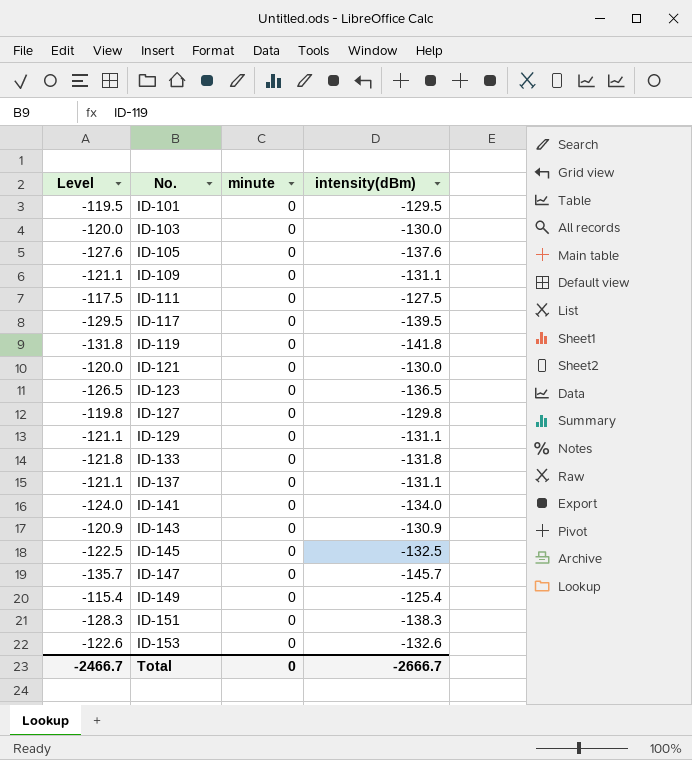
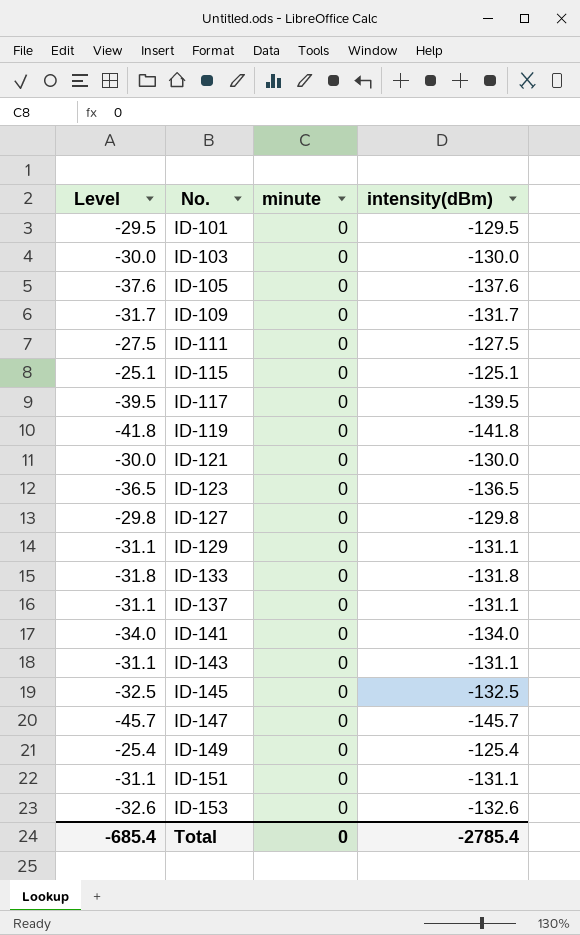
column Level | formula: [intensity(dBm)] + 10 -> [intensity(dBm)] + 100
ID-109 | intensity(dBm): -131.1 -> -131.7
row ID-115: none -> -25.1 | 0 | -125.1
ID-143 | intensity(dBm): -130.9 -> -131.1
ID-151 | intensity(dBm): -138.3 -> -131.1
Total | Level: -2466.7 -> -685.4
Total | intensity(dBm): -2666.7 -> -2785.4

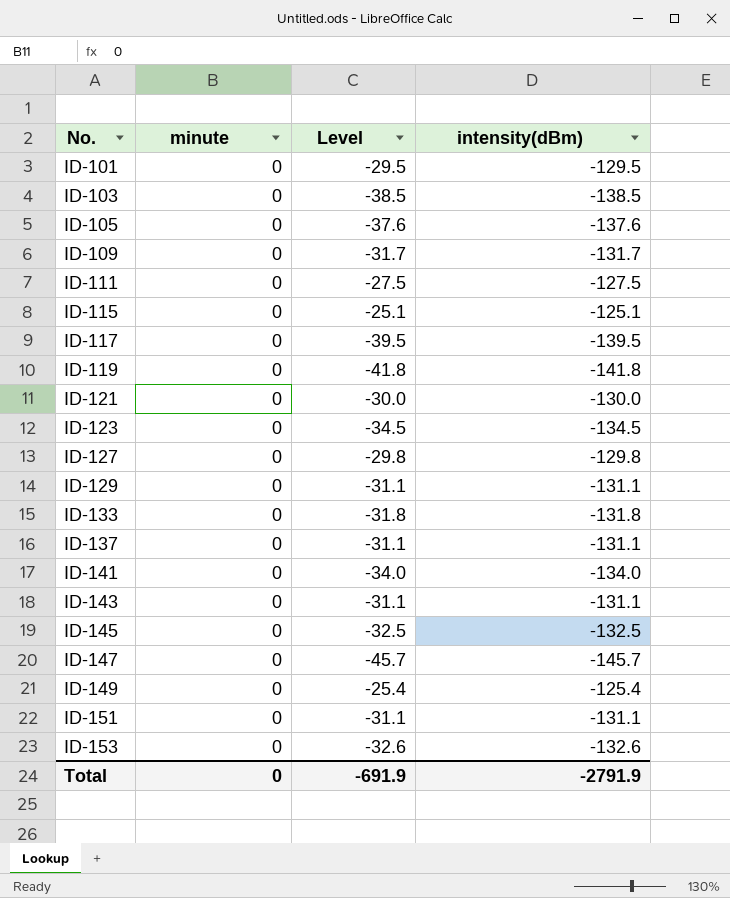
column Level | position: 1 -> 3
ID-103 | Level: -30.0 -> -38.5
ID-103 | intensity(dBm): -130.0 -> -138.5
ID-123 | Level: -36.5 -> -34.5
ID-123 | intensity(dBm): -136.5 -> -134.5
Total | Level: -685.4 -> -691.9
Total | intensity(dBm): -2785.4 -> -2791.9

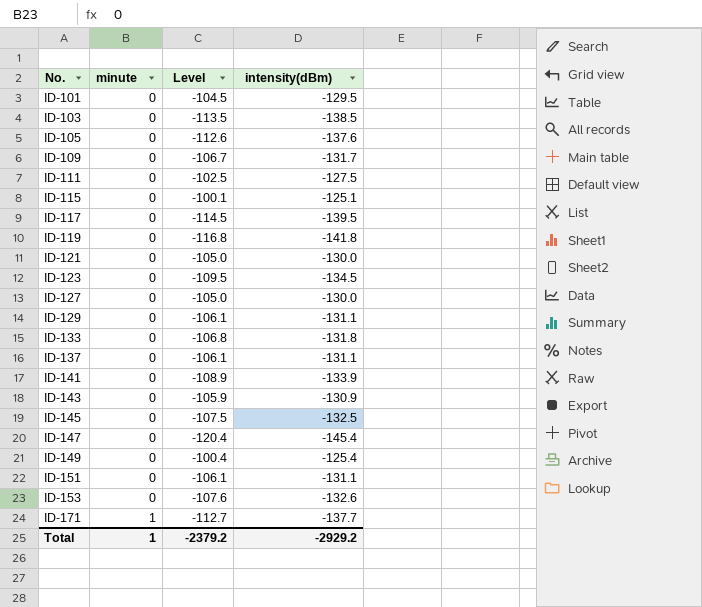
column Level | formula: [intensity(dBm)] + 100 -> [intensity(dBm)] + 25
ID-127 | intensity(dBm): -129.8 -> -130.0
ID-141 | intensity(dBm): -134.0 -> -133.9
ID-143 | intensity(dBm): -131.1 -> -130.9
ID-147 | intensity(dBm): -145.7 -> -145.4
row ID-171: none -> 1 | -112.7 | -137.7
Total | minute: 0 -> 1
Total | Level: -691.9 -> -2379.2
Total | intensity(dBm): -2791.9 -> -2929.2

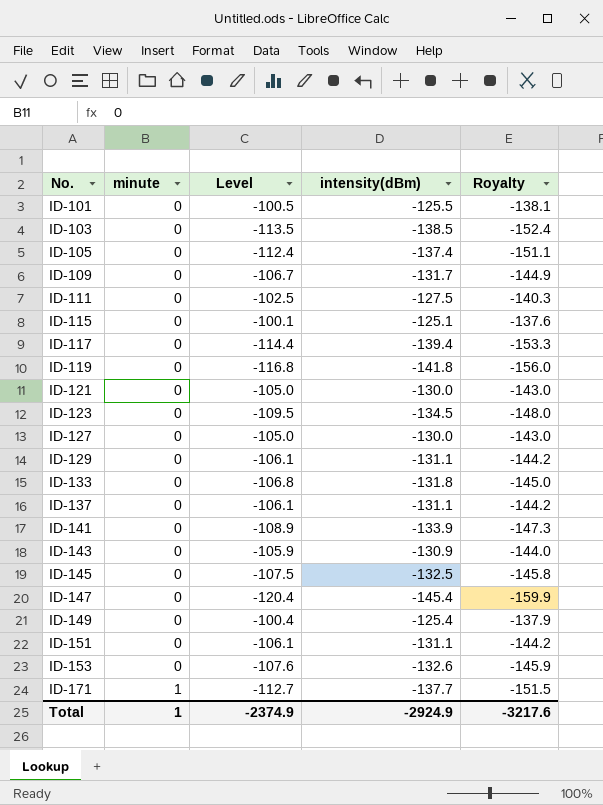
column Royalty | formula: none -> [intensity(dBm)] * 1.1
ID-101 | Level: -104.5 -> -100.5
ID-101 | intensity(dBm): -129.5 -> -125.5
ID-105 | Level: -112.6 -> -112.4
ID-105 | intensity(dBm): -137.6 -> -137.4
ID-117 | Level: -114.5 -> -114.4
ID-117 | intensity(dBm): -139.5 -> -139.4
Total | Level: -2379.2 -> -2374.9
Total | intensity(dBm): -2929.2 -> -2924.9

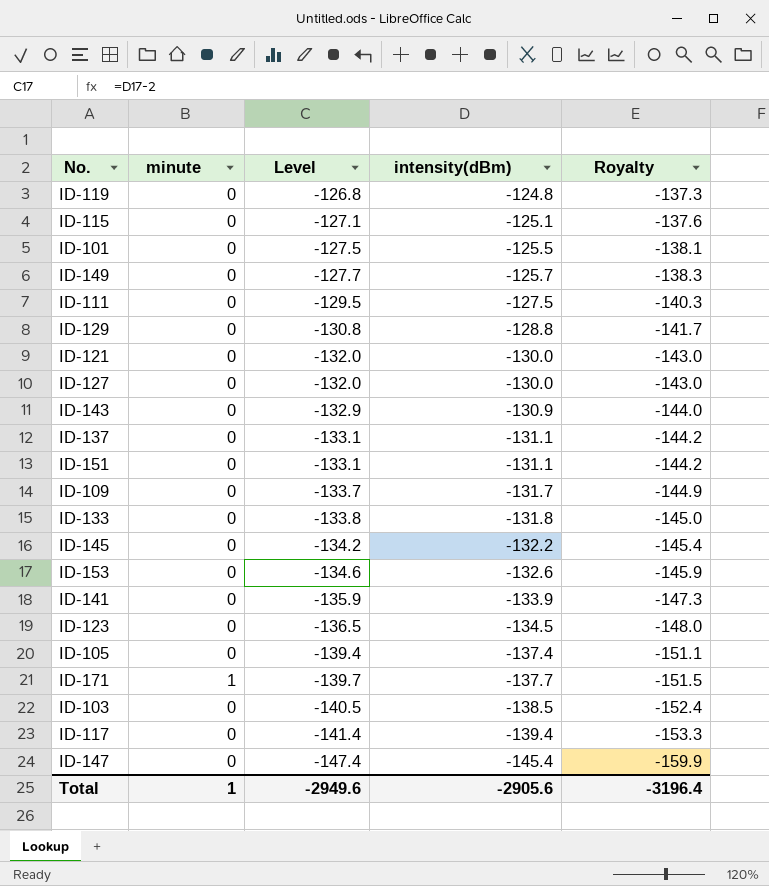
row order: No. ascending -> Level descending
column Level | formula: [intensity(dBm)] + 25 -> [intensity(dBm)] - 2
ID-119 | intensity(dBm): -141.8 -> -124.8
ID-119 | Royalty: -156.0 -> -137.3
ID-149 | intensity(dBm): -125.4 -> -125.7
ID-149 | Royalty: -137.9 -> -138.3
ID-129 | intensity(dBm): -131.1 -> -128.8
ID-129 | Royalty: -144.2 -> -141.7
ID-145 | intensity(dBm): -132.5 -> -132.2
ID-145 | Royalty: -145.8 -> -145.4
Total | Level: -2374.9 -> -2949.6
Total | intensity(dBm): -2924.9 -> -2905.6
Total | Royalty: -3217.6 -> -3196.4

